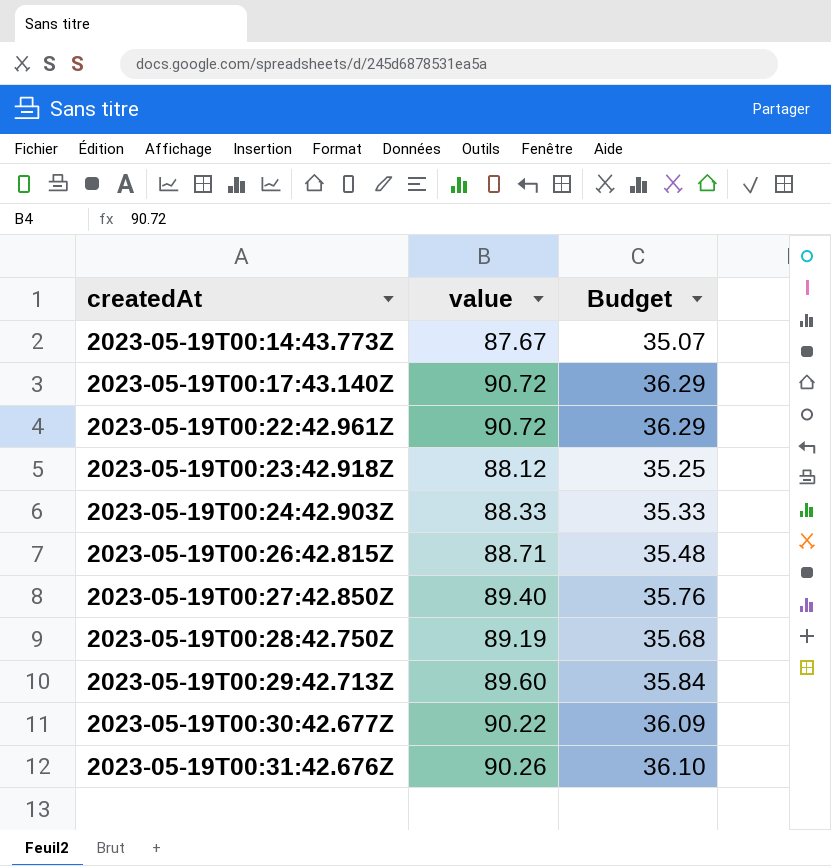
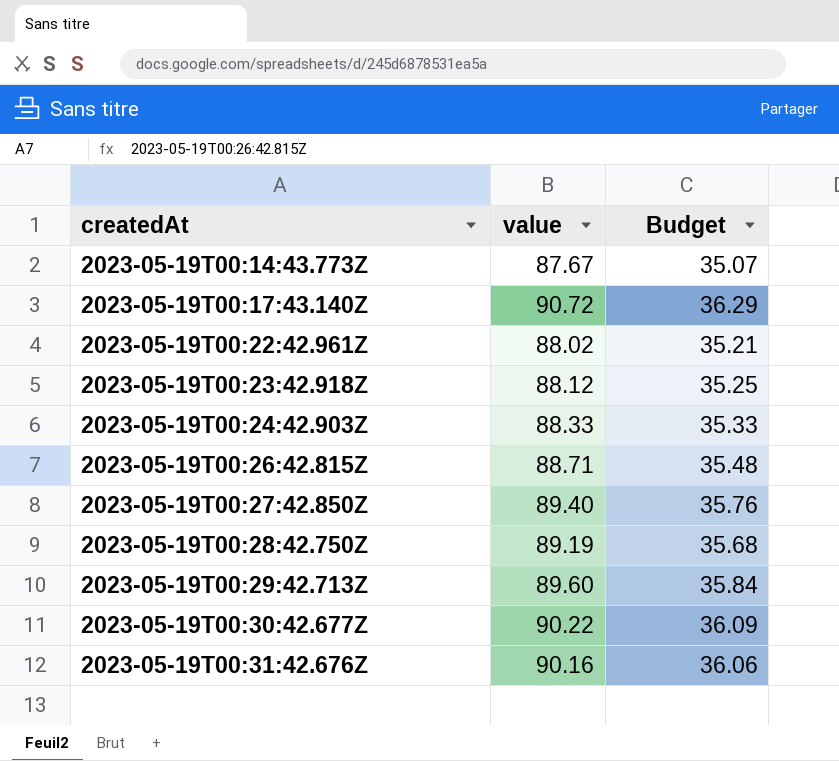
2023-05-19T00:22:42.961Z | value: 90.72 -> 88.02
2023-05-19T00:22:42.961Z | Budget: 36.29 -> 35.21
2023-05-19T00:31:42.676Z | value: 90.26 -> 90.16
2023-05-19T00:31:42.676Z | Budget: 36.10 -> 36.06

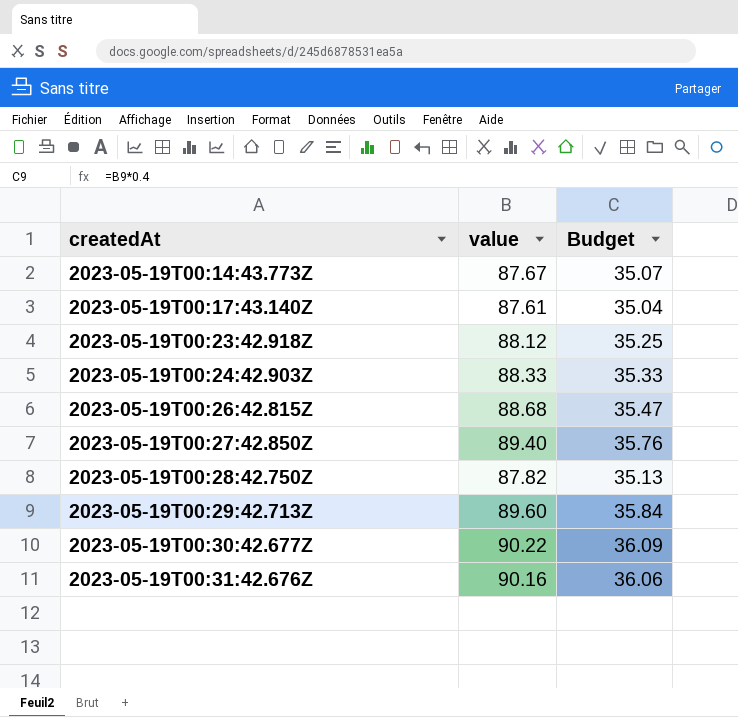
row 2023-05-19T00:22:42.961Z: 88.02 | 35.21 -> none
2023-05-19T00:17:43.140Z | value: 90.72 -> 87.61
2023-05-19T00:17:43.140Z | Budget: 36.29 -> 35.04
2023-05-19T00:26:42.815Z | value: 88.71 -> 88.68
2023-05-19T00:26:42.815Z | Budget: 35.48 -> 35.47
2023-05-19T00:28:42.750Z | value: 89.19 -> 87.82
2023-05-19T00:28:42.750Z | Budget: 35.68 -> 35.13

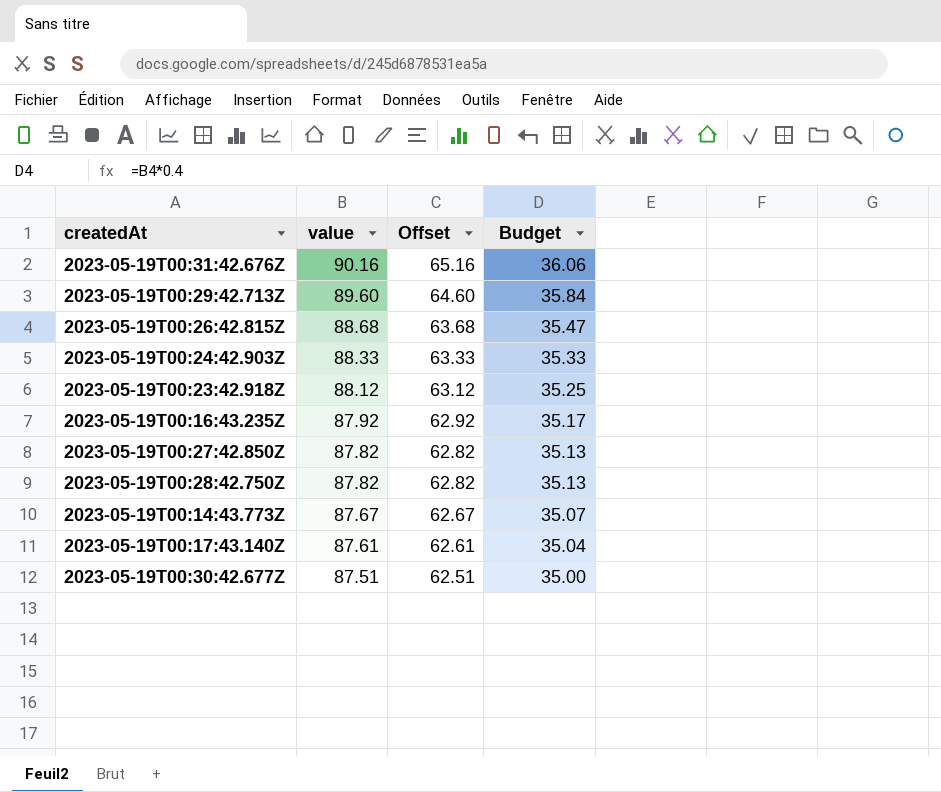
row order: createdAt ascending -> value descending
column Offset | formula: none -> [value] - 25
row 2023-05-19T00:16:43.235Z: none -> 87.92 | 62.92 | 35.17
2023-05-19T00:27:42.850Z | value: 89.40 -> 87.82
2023-05-19T00:27:42.850Z | Budget: 35.76 -> 35.13
2023-05-19T00:30:42.677Z | value: 90.22 -> 87.51
2023-05-19T00:30:42.677Z | Budget: 36.09 -> 35.00

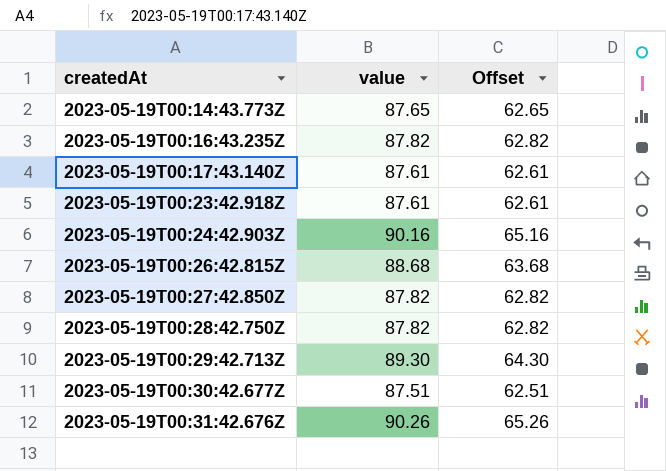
row order: value descending -> createdAt ascending
column Budget | formula: [value] * 0.4 -> none
2023-05-19T00:14:43.773Z | value: 87.67 -> 87.65
2023-05-19T00:14:43.773Z | Offset: 62.67 -> 62.65
2023-05-19T00:16:43.235Z | value: 87.92 -> 87.82
2023-05-19T00:16:43.235Z | Offset: 62.92 -> 62.82
2023-05-19T00:23:42.918Z | value: 88.12 -> 87.61
2023-05-19T00:23:42.918Z | Offset: 63.12 -> 62.61
2023-05-19T00:24:42.903Z | value: 88.33 -> 90.16
2023-05-19T00:24:42.903Z | Offset: 63.33 -> 65.16
2023-05-19T00:29:42.713Z | value: 89.60 -> 89.30
2023-05-19T00:29:42.713Z | Offset: 64.60 -> 64.30
2023-05-19T00:31:42.676Z | value: 90.16 -> 90.26
2023-05-19T00:31:42.676Z | Offset: 65.16 -> 65.26

